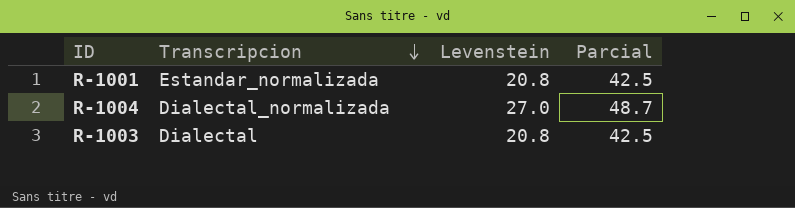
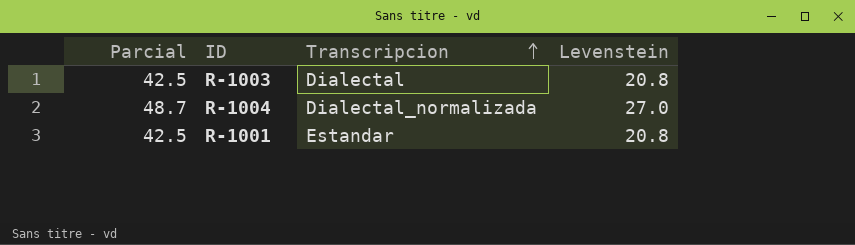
row order: Transcripcion descending -> Transcripcion ascending
column Parcial | position: 4 -> 1
R-1001 | Transcripcion: Estandar_normalizada -> Estandar

